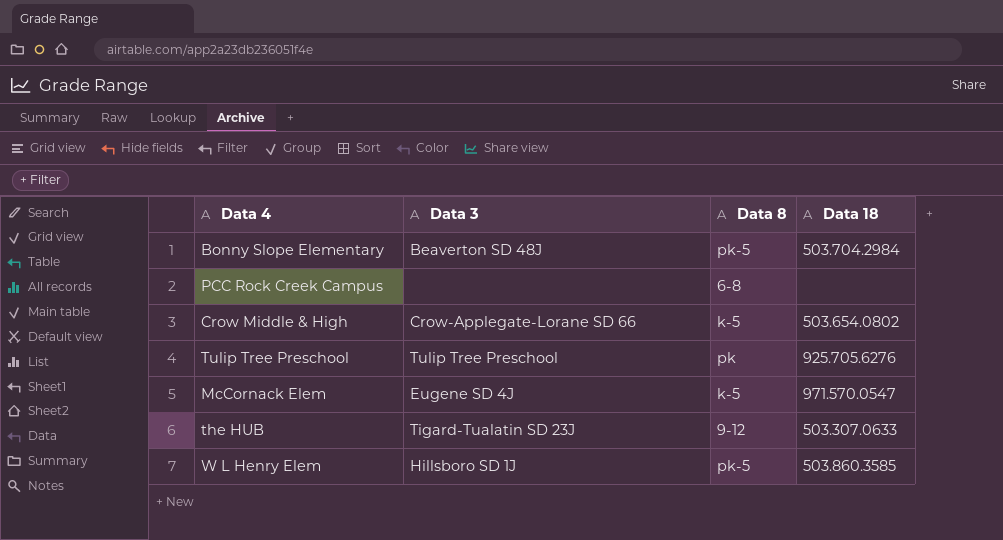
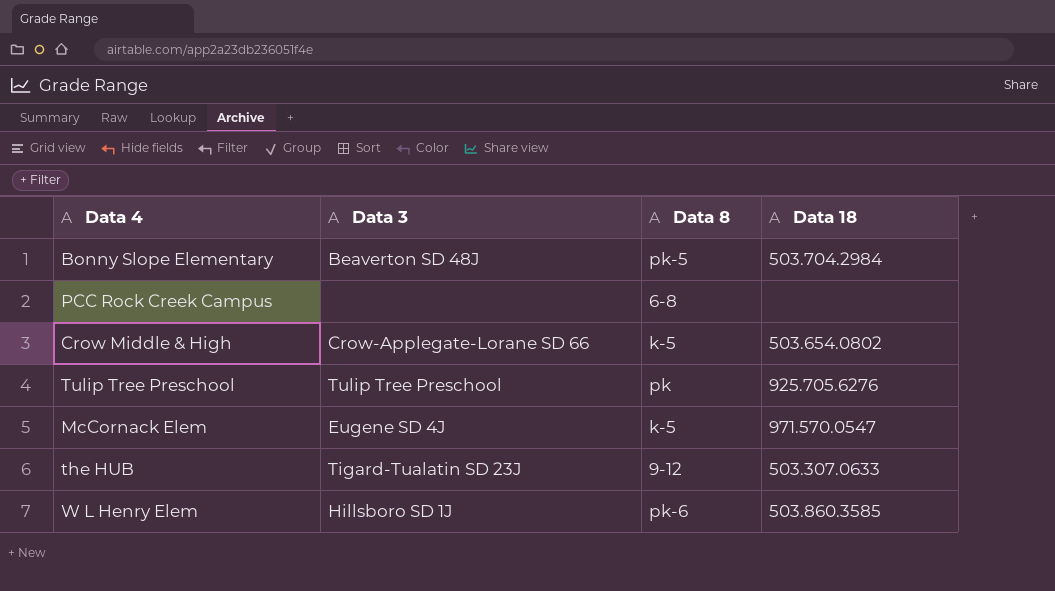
W L Henry Elem | Data 8: pk-5 -> pk-6

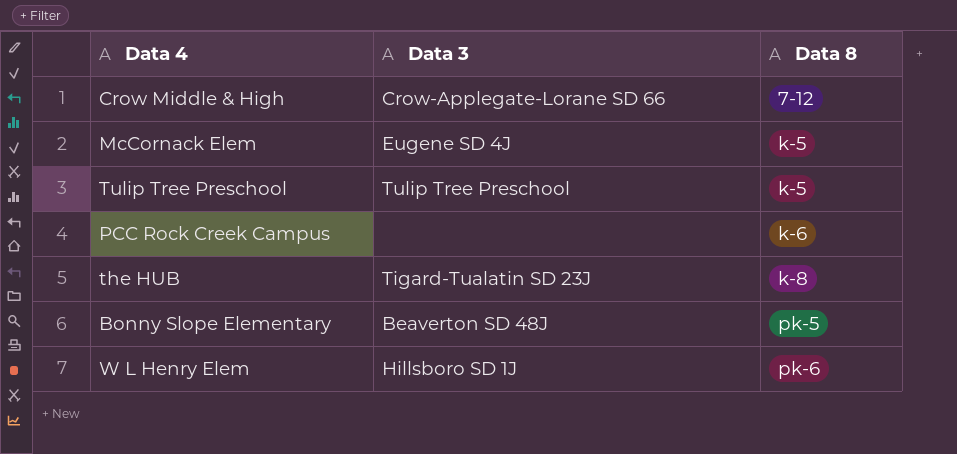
row order: none -> Data 8 ascending
column Data 18 | position: 4 -> none
Crow Middle & High | Data 8: k-5 -> 7-12
Tulip Tree Preschool | Data 8: pk -> k-5
PCC Rock Creek Campus | Data 8: 6-8 -> k-6
the HUB | Data 8: 9-12 -> k-8

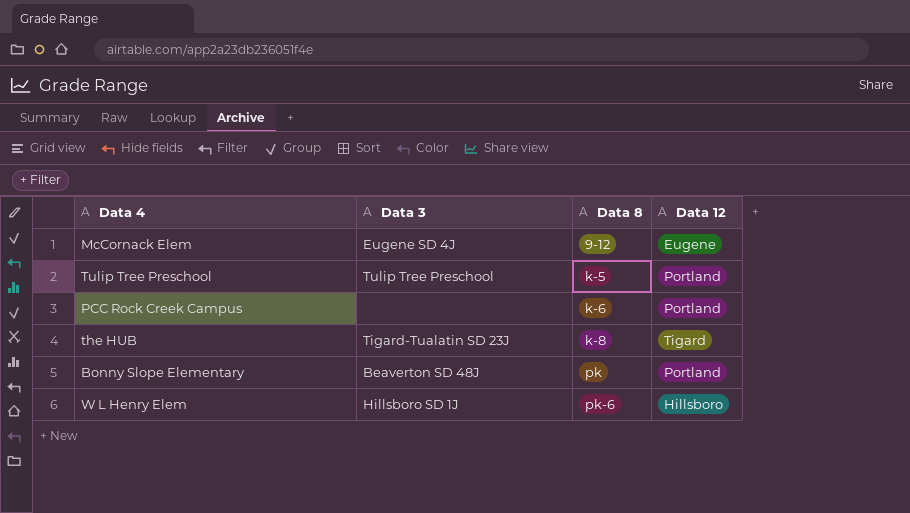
column Data 12 | position: none -> 4
row Crow Middle & High: Crow-Applegate-Lorane SD 66 | 7-12 -> none
McCornack Elem | Data 8: k-5 -> 9-12
Bonny Slope Elementary | Data 8: pk-5 -> pk

